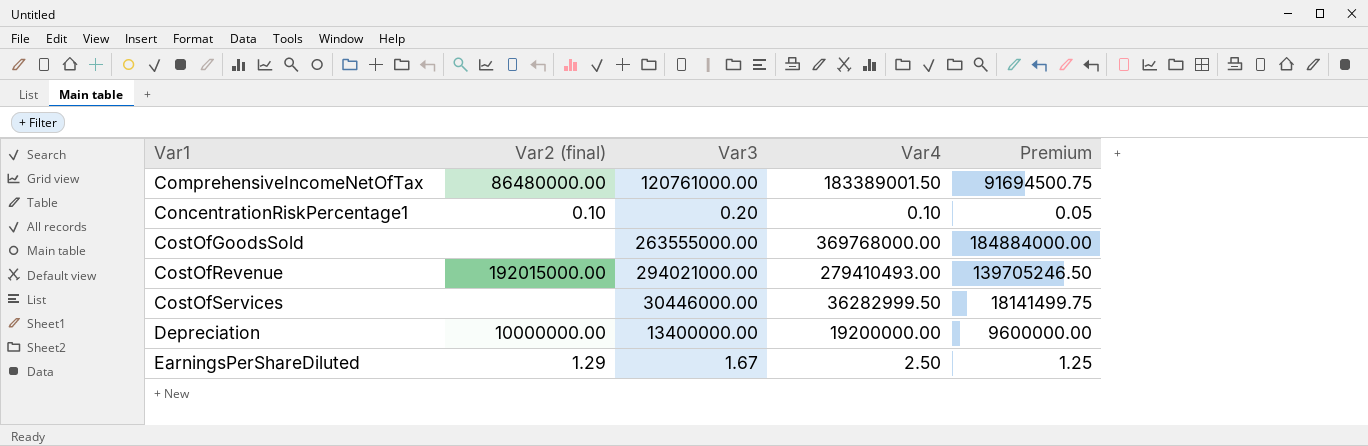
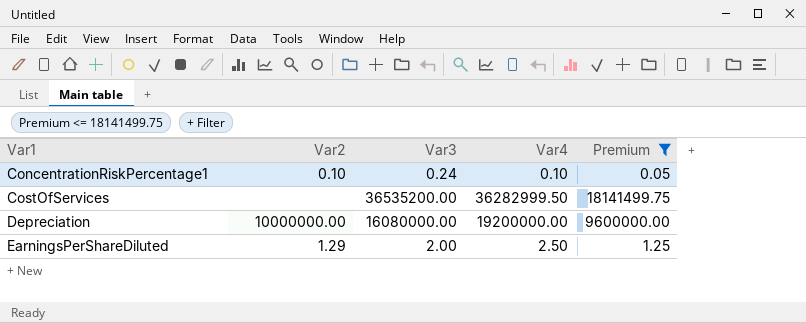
filter: none -> Premium <= 18141499.75
column name: Var2 (final) -> Var2
ConcentrationRiskPercentage1 | Var3: 0.20 -> 0.24
CostOfServices | Var3: 30446000.00 -> 36535200.00
Depreciation | Var3: 13400000.00 -> 16080000.00
EarningsPerShareDiluted | Var3: 1.67 -> 2.00

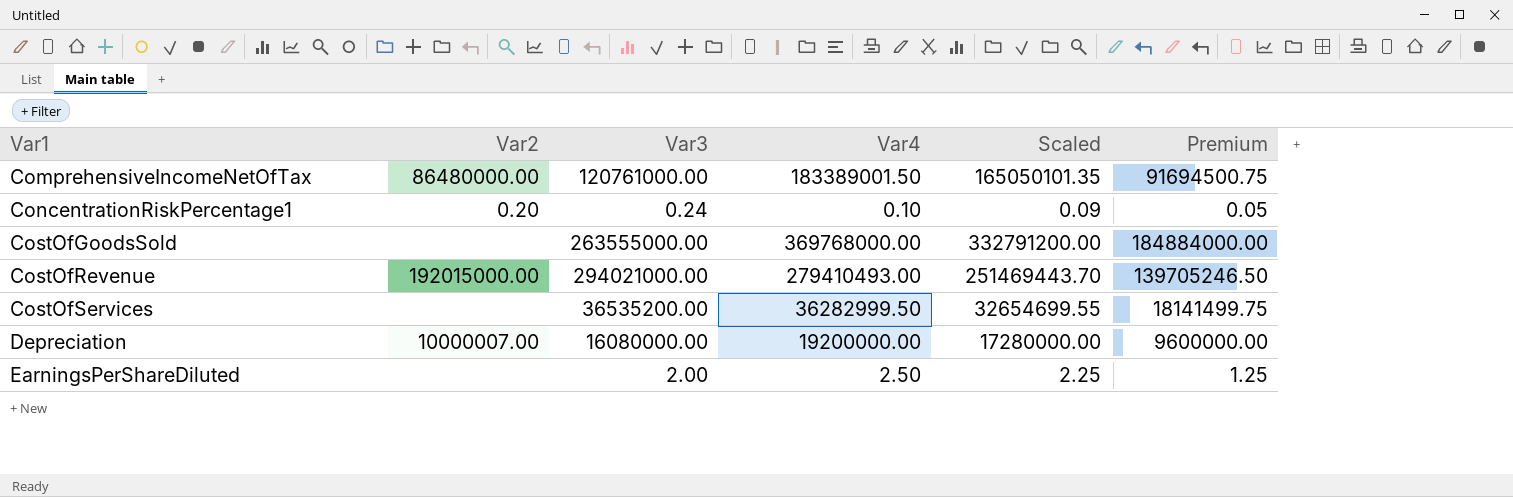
filter: Premium <= 18141499.75 -> none
column Scaled | formula: none -> [Var4] * 0.9
ConcentrationRiskPercentage1 | Var2: 0.10 -> 0.20
Depreciation | Var2: 10000000.00 -> 10000007.00
EarningsPerShareDiluted | Var2: 1.29 -> none

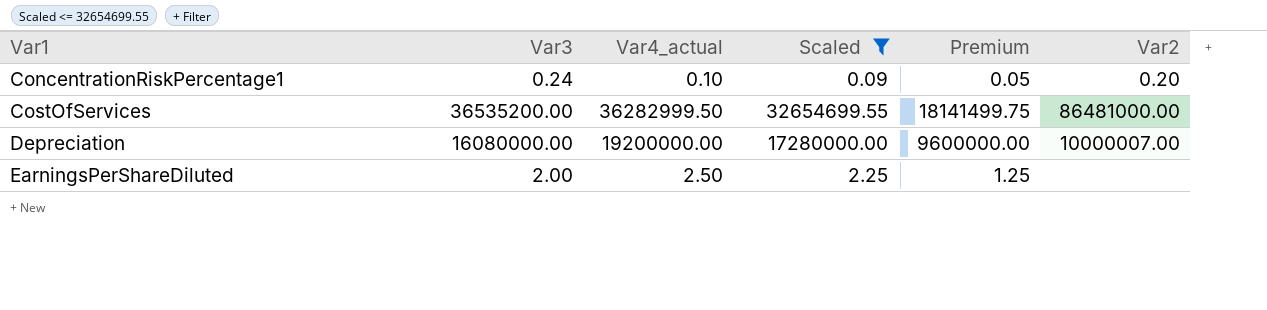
filter: none -> Scaled <= 32654699.55
column name: Var4 -> Var4_actual
column Var2 | position: 2 -> 6
CostOfServices | Var2: none -> 86481000.00

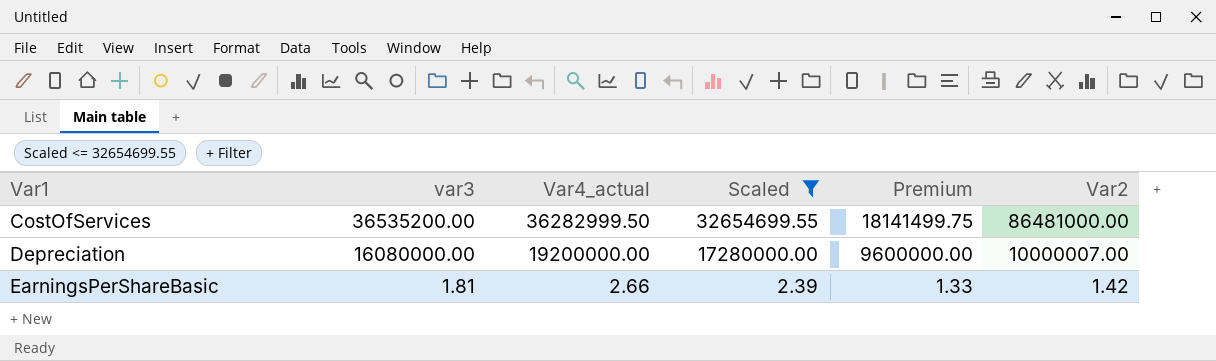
column name: Var3 -> var3
row ConcentrationRiskPercentage1: 0.24 | 0.10 | 0.09 | 0.05 | 0.20 -> none
row EarningsPerShareDiluted: 2.00 | 2.50 | 2.25 | 1.25 | none -> none
row EarningsPerShareBasic: none -> 1.81 | 2.66 | 2.39 | 1.33 | 1.42

